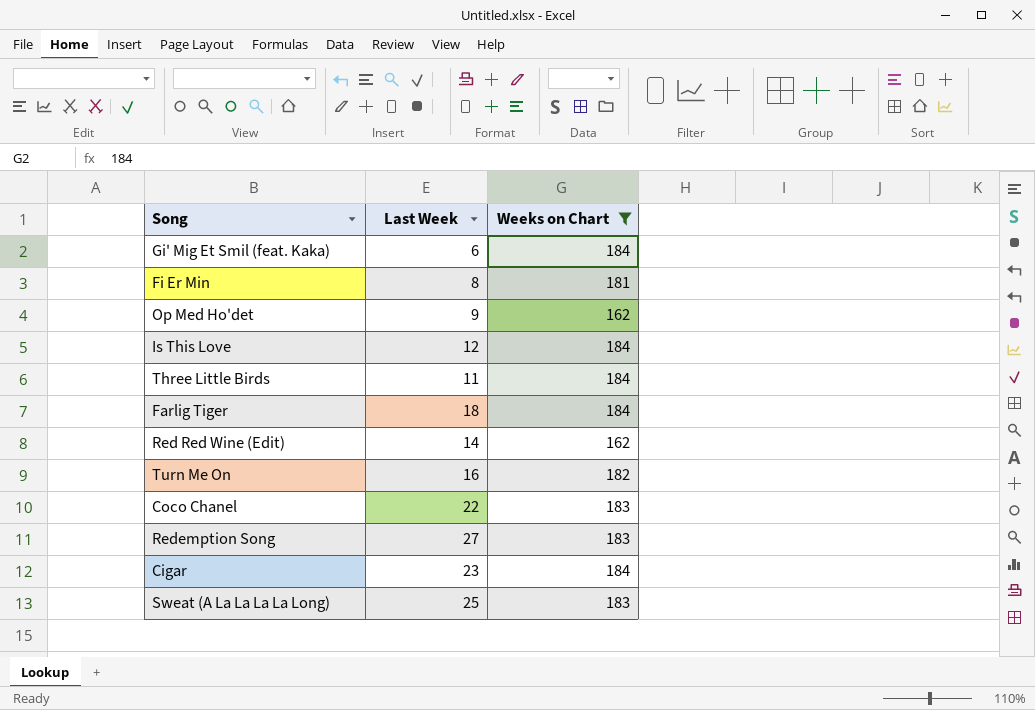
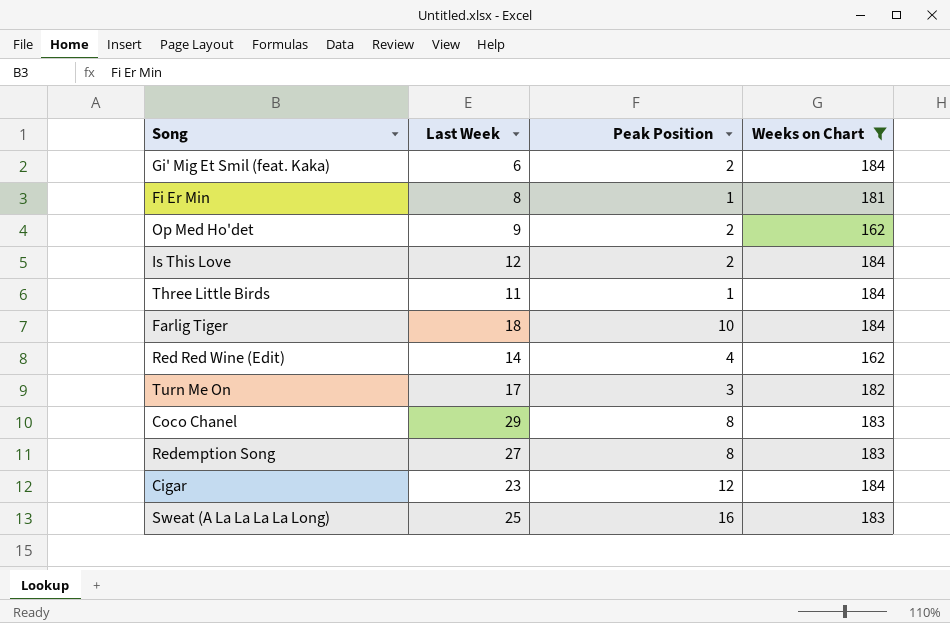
column Peak Position | position: none -> 3
Turn Me On | Last Week: 16 -> 17
Coco Chanel | Last Week: 22 -> 29

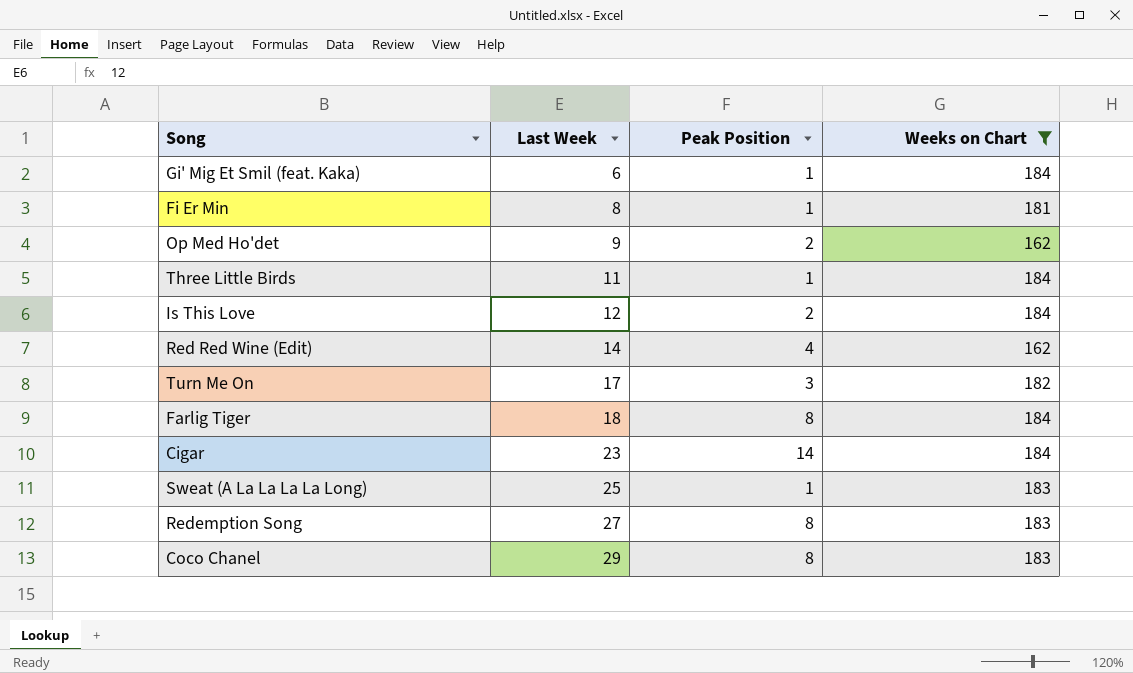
row order: none -> Last Week ascending
Gi' Mig Et Smil (feat. Kaka) | Peak Position: 2 -> 1
Farlig Tiger | Peak Position: 10 -> 8
Cigar | Peak Position: 12 -> 14
Sweat (A La La La La Long) | Peak Position: 16 -> 1

